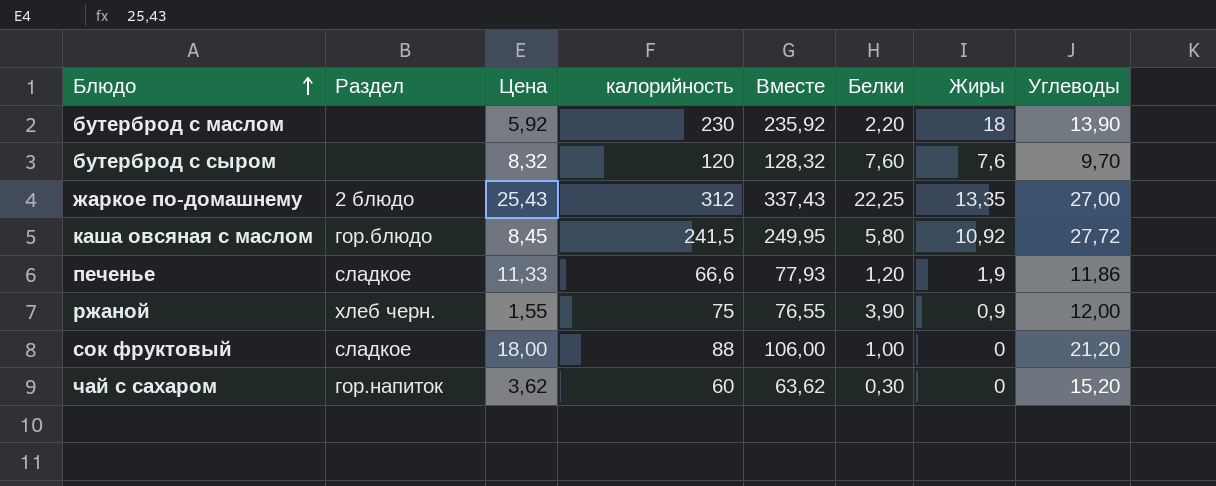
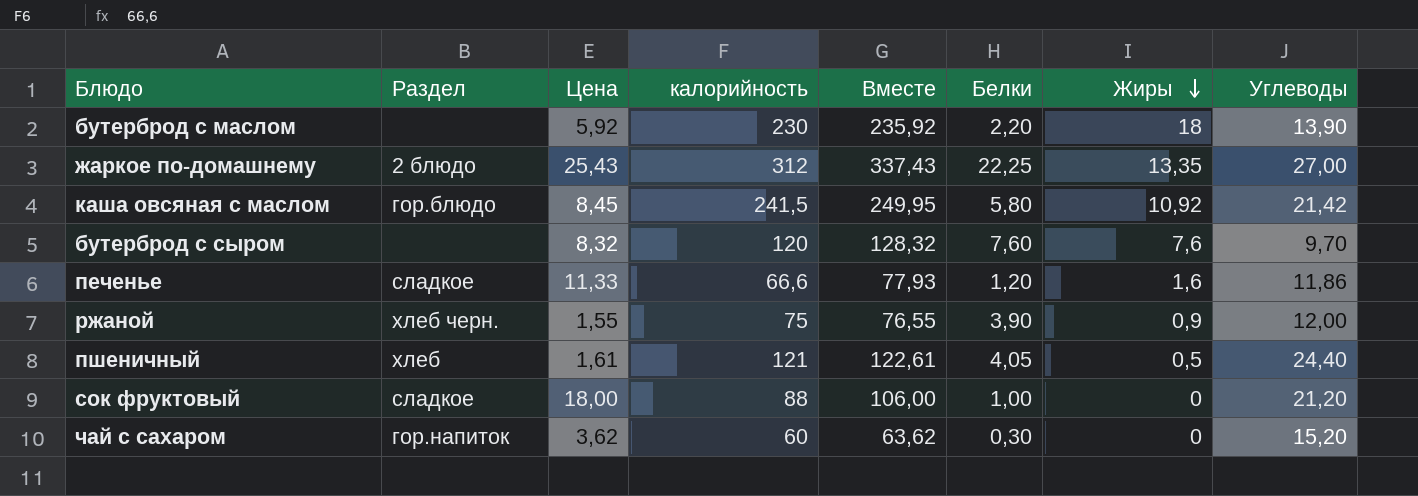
row order: Блюдо ascending -> Жиры descending
каша овсяная с маслом | Углеводы: 27,72 -> 21,42
печенье | Жиры: 1,9 -> 1,6
row пшеничный: none -> хлеб | 1,61 | 121 | 122,61 | 4,05 | 0,5 | 24,40

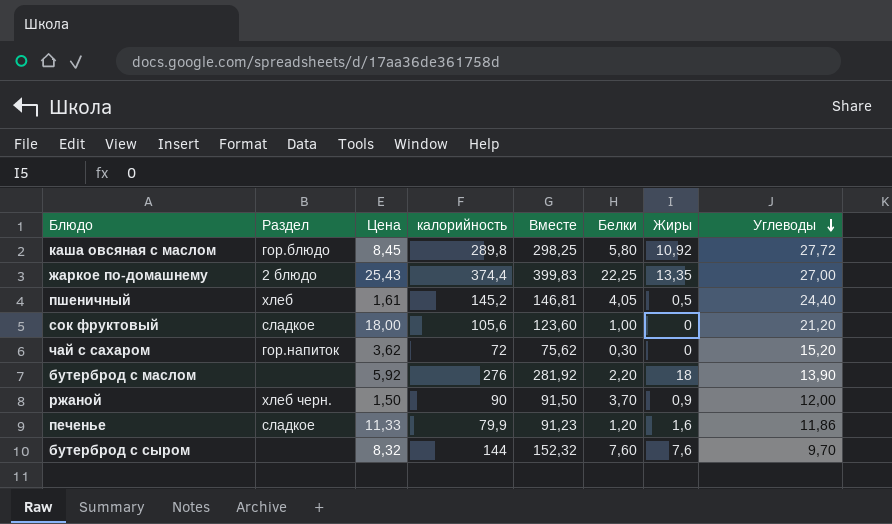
row order: Жиры descending -> Углеводы descending
каша овсяная с маслом | калорийность: 241,5 -> 289,8
каша овсяная с маслом | Вместе: 249,95 -> 298,25
каша овсяная с маслом | Углеводы: 21,42 -> 27,72
жаркое по-домашнему | калорийность: 312 -> 374,4
жаркое по-домашнему | Вместе: 337,43 -> 399,83
пшеничный | калорийность: 121 -> 145,2
пшеничный | Вместе: 122,61 -> 146,81
сок фруктовый | калорийность: 88 -> 105,6
сок фруктовый | Вместе: 106,00 -> 123,60
чай с сахаром | калорийность: 60 -> 72
чай с сахаром | Вместе: 63,62 -> 75,62
бутерброд с маслом | калорийность: 230 -> 276
бутерброд с маслом | Вместе: 235,92 -> 281,92
ржаной | Цена: 1,55 -> 1,50
ржаной | калорийность: 75 -> 90
ржаной | Вместе: 76,55 -> 91,50
ржаной | Белки: 3,90 -> 3,70
печенье | калорийность: 66,6 -> 79,9
печенье | Вместе: 77,93 -> 91,23
бутерброд с сыром | калорийность: 120 -> 144
бутерброд с сыром | Вместе: 128,32 -> 152,32

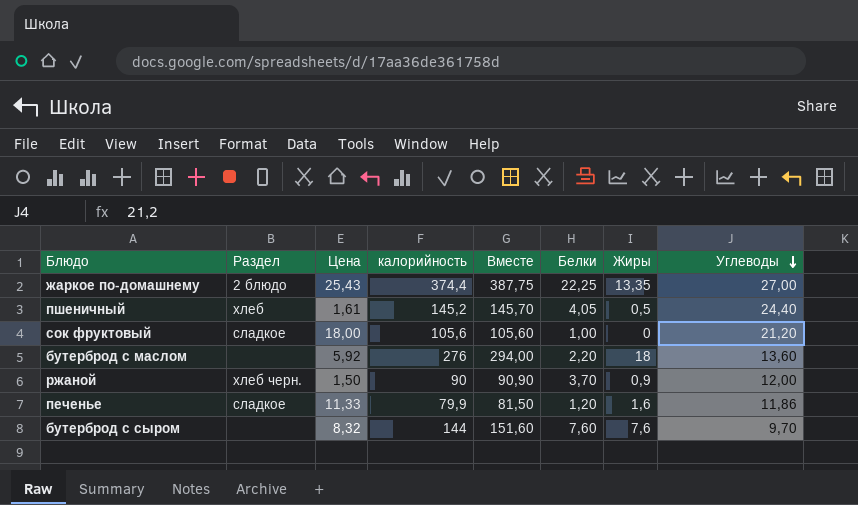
column Вместе | formula: [Цена] + [калорийность] -> [калорийность] + [Жиры]
row каша овсяная с маслом: гор.блюдо | 8,45 | 289,8 | 298,25 | 5,80 | 10,92 | 27,72 -> none
row чай с сахаром: гор.напиток | 3,62 | 72 | 75,62 | 0,30 | 0 | 15,20 -> none
бутерброд с маслом | Углеводы: 13,90 -> 13,60

